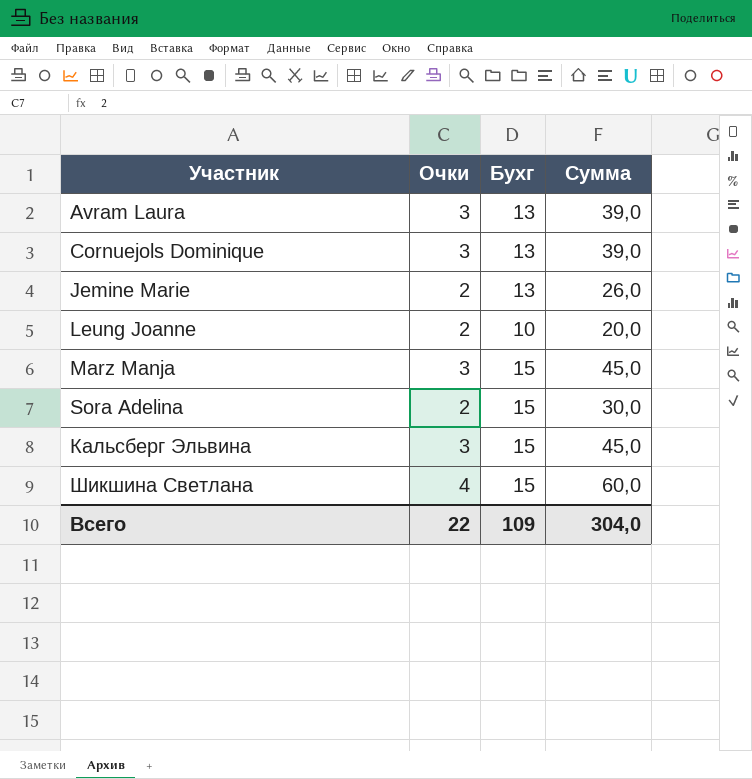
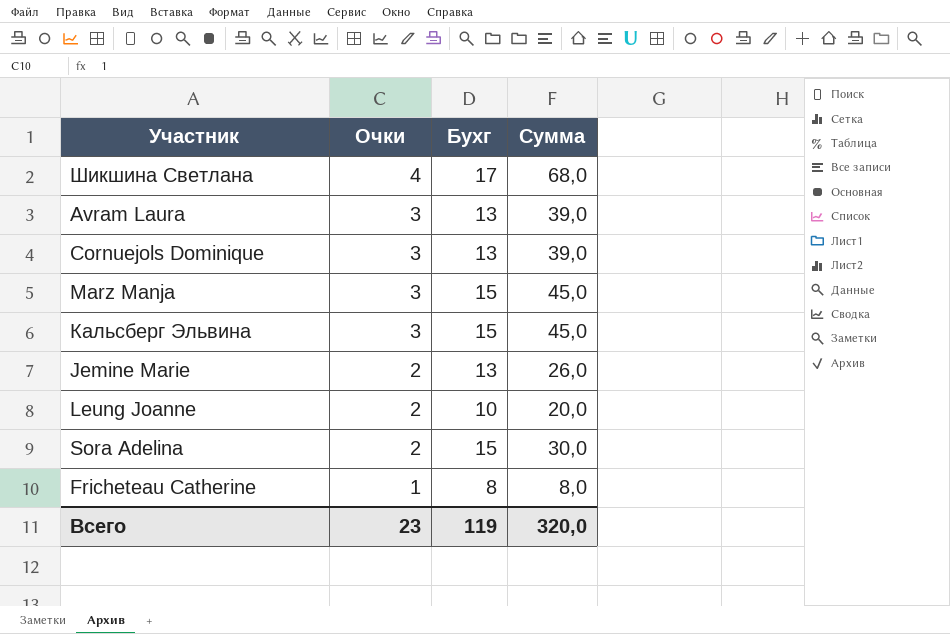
row order: Участник ascending -> Очки descending
Шикшина Светлана | Бухг: 15 -> 17
Шикшина Светлана | Сумма: 60,0 -> 68,0
row Fricheteau Catherine: none -> 1 | 8 | 8,0
Всего | Очки: 22 -> 23
Всего | Бухг: 109 -> 119
Всего | Сумма: 304,0 -> 320,0

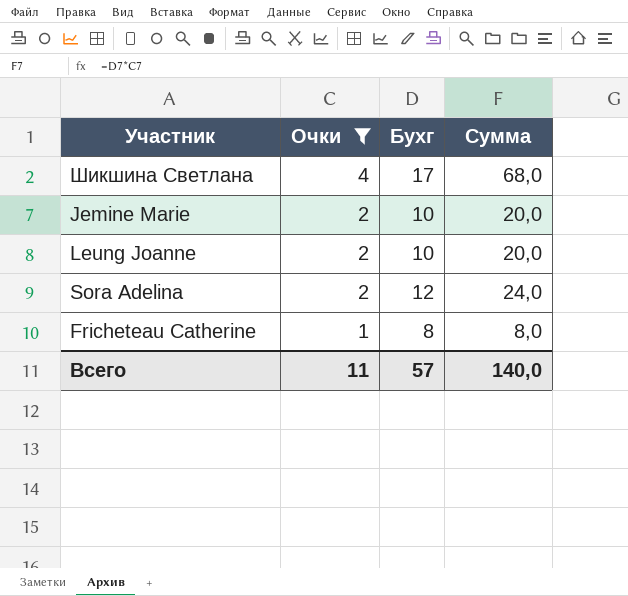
filter: none -> Очки != 3
Jemine Marie | Бухг: 13 -> 10
Jemine Marie | Сумма: 26,0 -> 20,0
Sora Adelina | Бухг: 15 -> 12
Sora Adelina | Сумма: 30,0 -> 24,0
Всего | Очки: 23 -> 11
Всего | Бухг: 119 -> 57
Всего | Сумма: 320,0 -> 140,0

